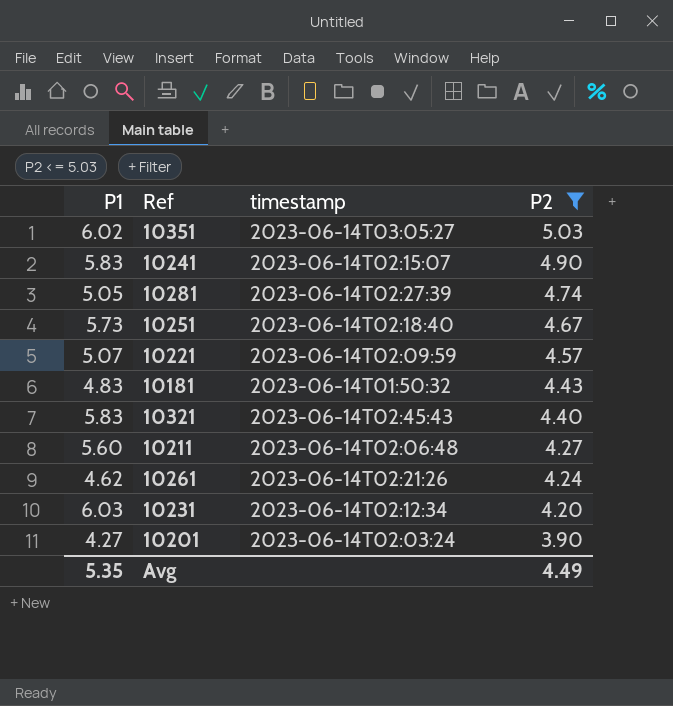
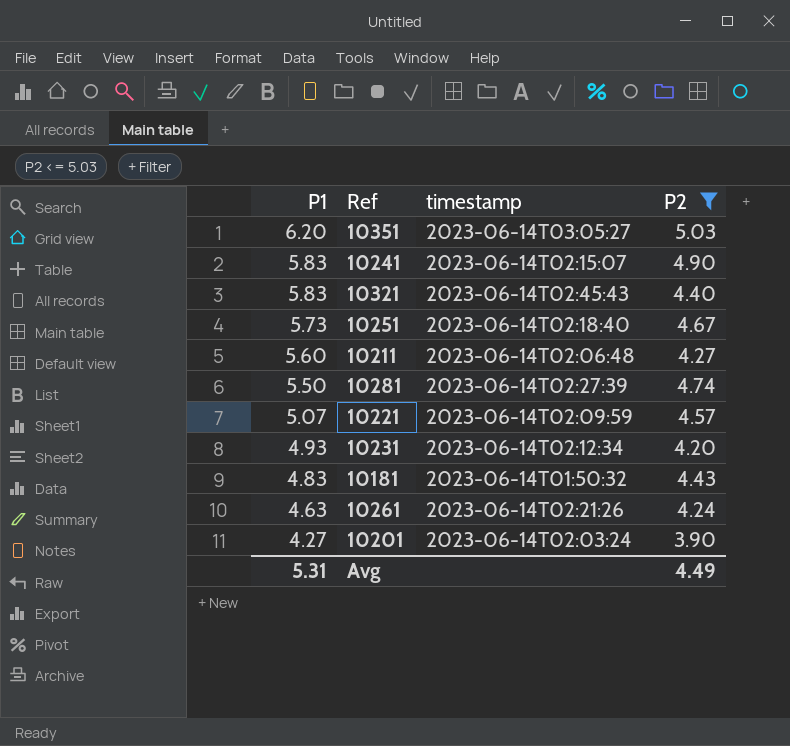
row order: P2 descending -> P1 descending
10351 | P1: 6.02 -> 6.20
10281 | P1: 5.05 -> 5.50
10231 | P1: 6.03 -> 4.93
10261 | P1: 4.62 -> 4.63
Avg | P1: 5.35 -> 5.31

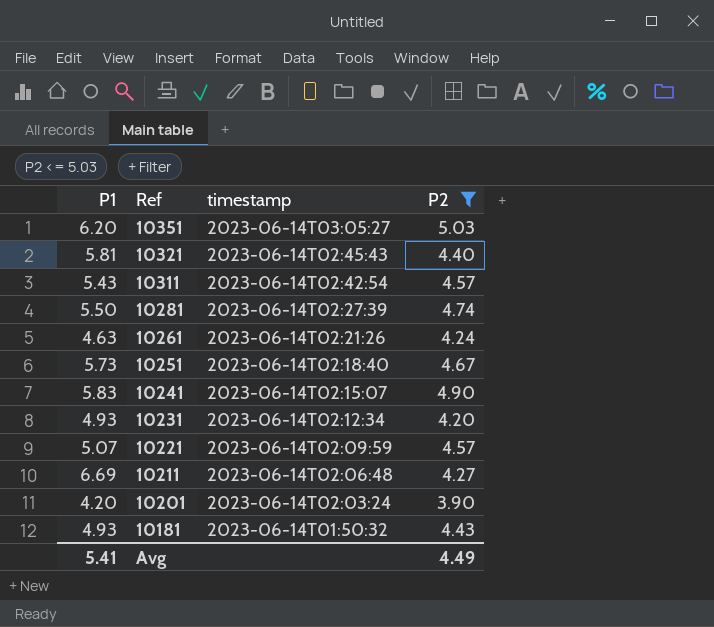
row order: P1 descending -> Ref descending
10321 | P1: 5.83 -> 5.81
row 10311: none -> 5.43 | 2023-06-14T02:42:54 | 4.57
10211 | P1: 5.60 -> 6.69
10201 | P1: 4.27 -> 4.20
10181 | P1: 4.83 -> 4.93
Avg | P1: 5.31 -> 5.41

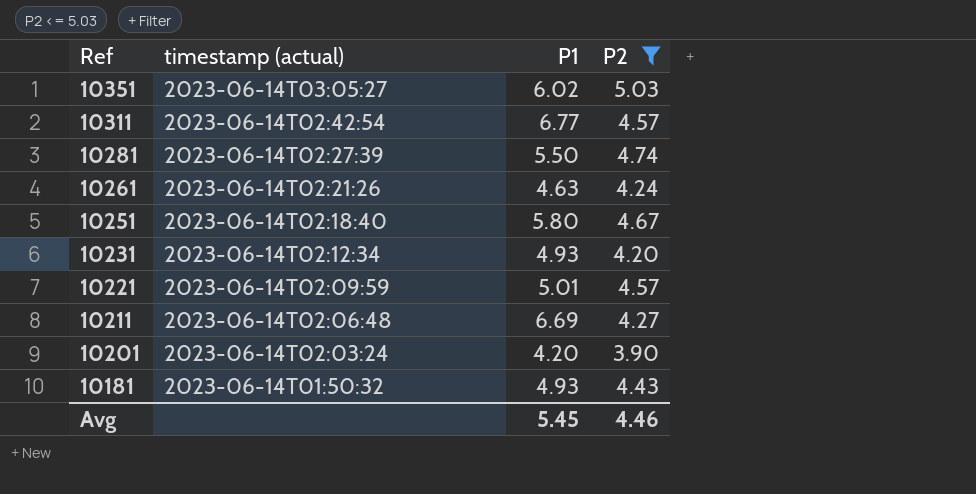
column name: timestamp -> timestamp (actual)
column P1 | position: 1 -> 3
row 10321: 5.81 | 2023-06-14T02:45:43 | 4.40 -> none
row 10241: 5.83 | 2023-06-14T02:15:07 | 4.90 -> none
10351 | P1: 6.20 -> 6.02
10311 | P1: 5.43 -> 6.77
10251 | P1: 5.73 -> 5.80
10221 | P1: 5.07 -> 5.01
Avg | P1: 5.41 -> 5.45
Avg | P2: 4.49 -> 4.46

